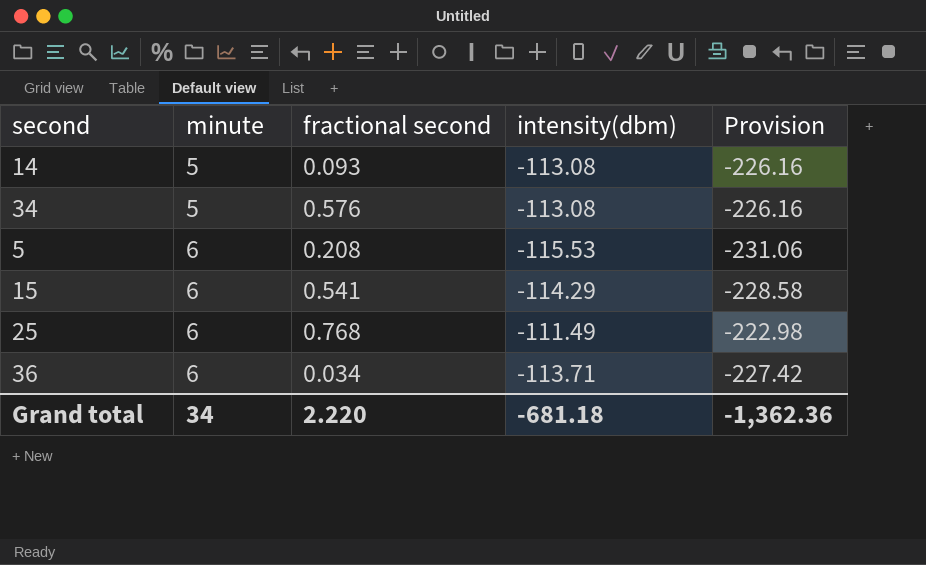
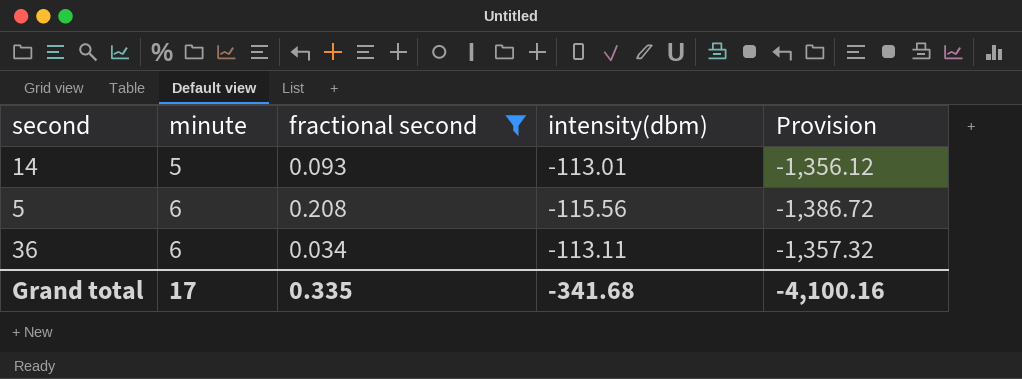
filter: none -> fractional second <= 0.208
column Provision | formula: [intensity(dbm)] * 2 -> [intensity(dbm)] * 12
14 | intensity(dbm): -113.08 -> -113.01
5 | intensity(dbm): -115.53 -> -115.56
36 | intensity(dbm): -113.71 -> -113.11
Grand total | minute: 34 -> 17
Grand total | fractional second: 2.220 -> 0.335
Grand total | intensity(dbm): -681.18 -> -341.68
Grand total | Provision: -1,362.36 -> -4,100.16

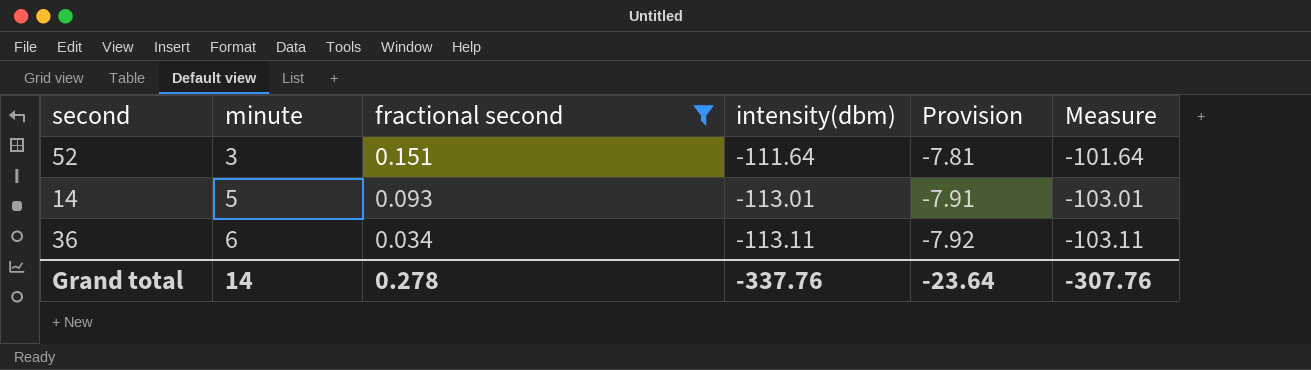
column Provision | formula: [intensity(dbm)] * 12 -> [intensity(dbm)] * 0.07
column Measure | formula: none -> [intensity(dbm)] + 10
row 5: 6 | 0.208 | -115.56 | -1,386.72 -> none
row 52: none -> 3 | 0.151 | -111.64 | -7.81 | -101.64
Grand total | minute: 17 -> 14
Grand total | fractional second: 0.335 -> 0.278
Grand total | intensity(dbm): -341.68 -> -337.76
Grand total | Provision: -4,100.16 -> -23.64

